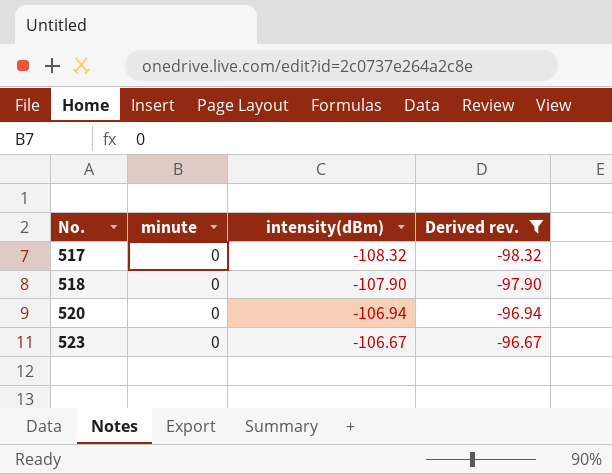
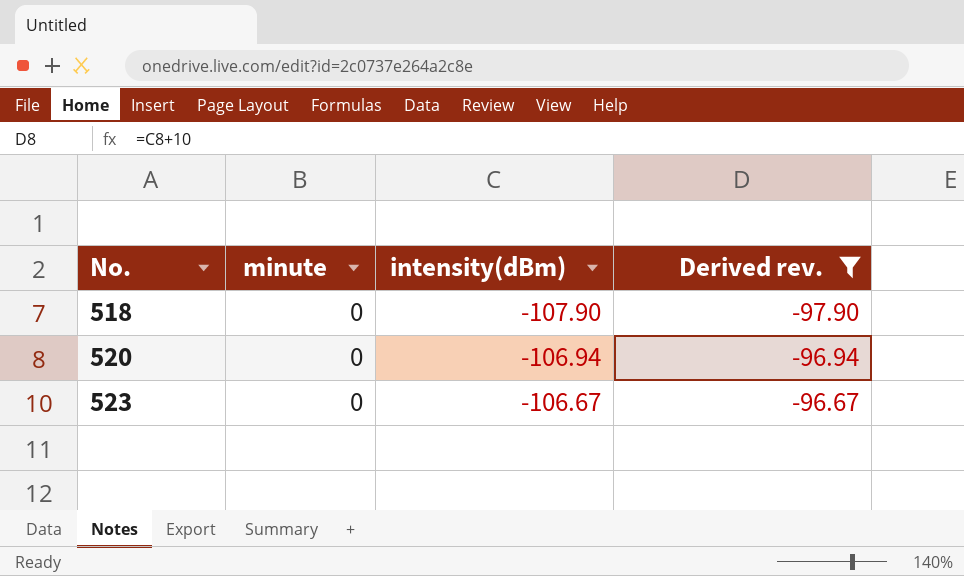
row 517: 0 | -108.32 | -98.32 -> none

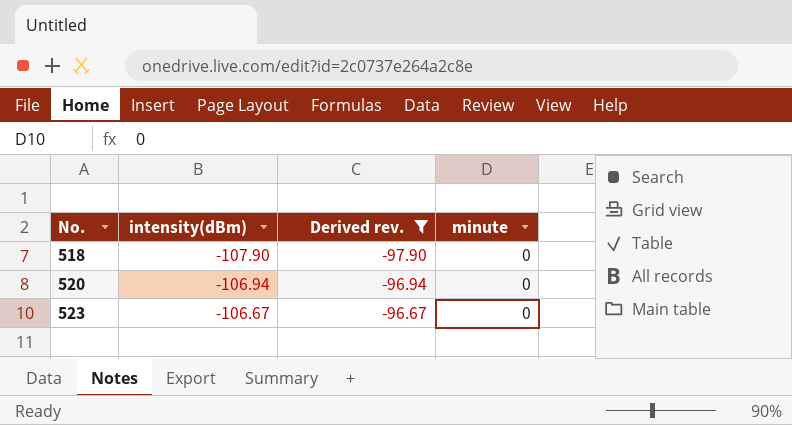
column minute | position: 2 -> 4

